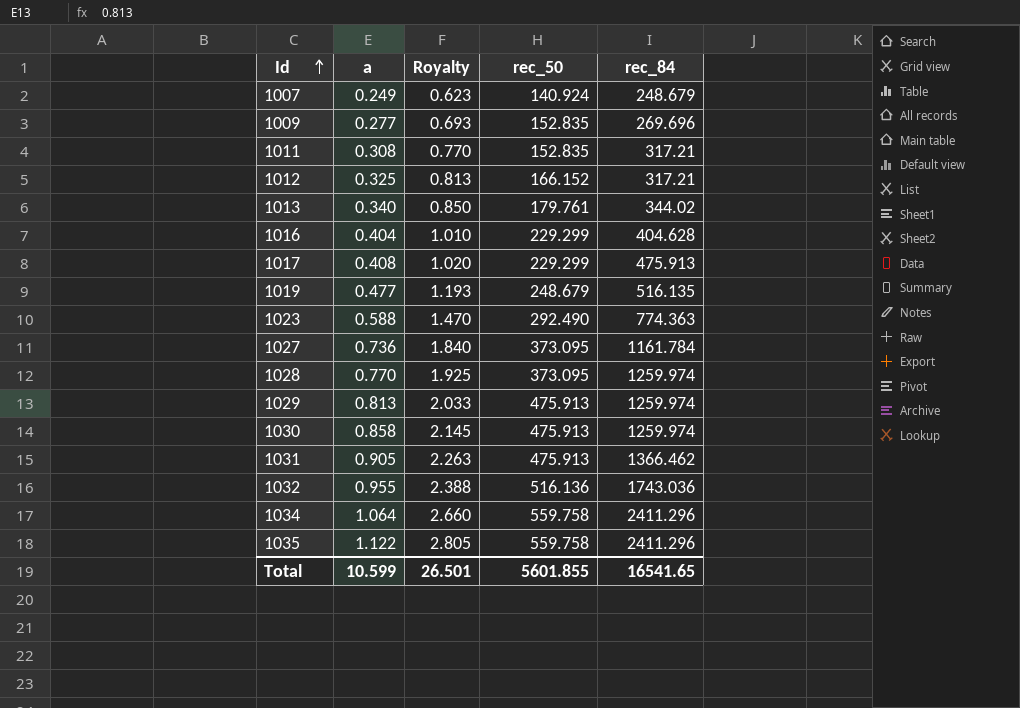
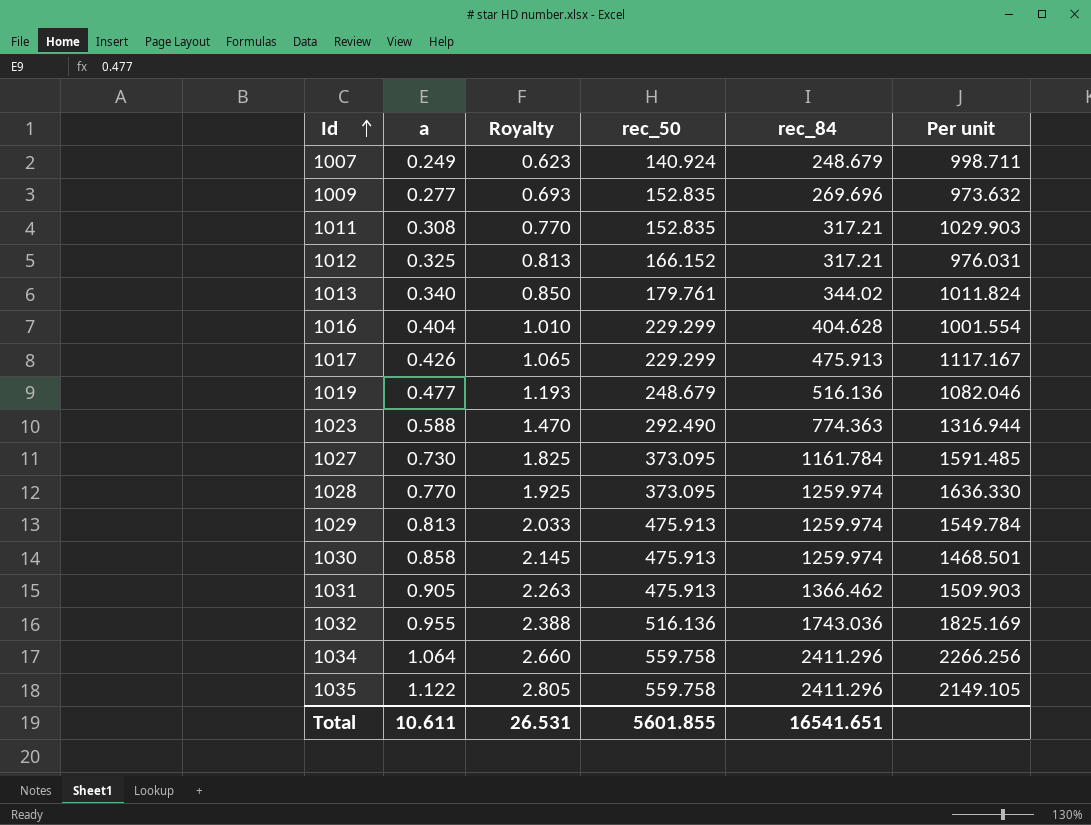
column Per unit | formula: none -> [rec_84] / [a]
1017 | a: 0.408 -> 0.426
1017 | Royalty: 1.020 -> 1.065
1019 | rec_84: 516.135 -> 516.136
1027 | a: 0.736 -> 0.730
1027 | Royalty: 1.840 -> 1.825
Total | a: 10.599 -> 10.611
Total | Royalty: 26.501 -> 26.531
Total | rec_84: 16541.65 -> 16541.651

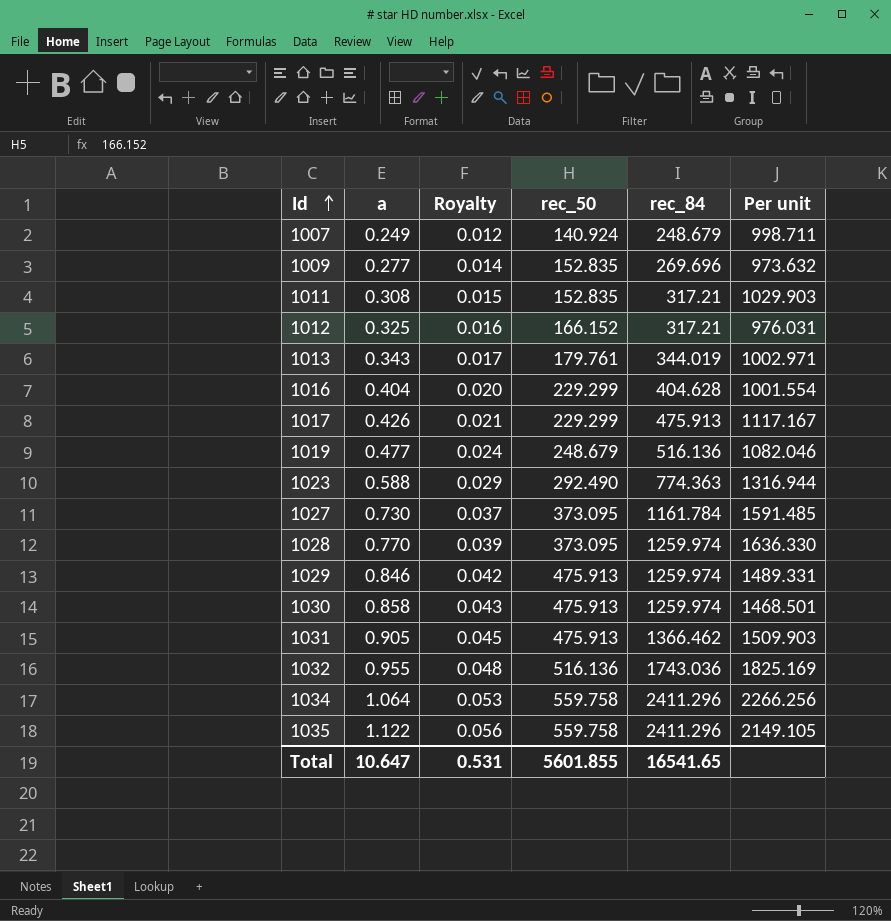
column Royalty | formula: [a] * 2.5 -> [a] * 0.05
1013 | a: 0.340 -> 0.343
1013 | rec_84: 344.02 -> 344.019
1013 | Per unit: 1011.824 -> 1002.971
1029 | a: 0.813 -> 0.846
1029 | Per unit: 1549.784 -> 1489.331
Total | a: 10.611 -> 10.647
Total | Royalty: 26.531 -> 0.531
Total | rec_84: 16541.651 -> 16541.65

